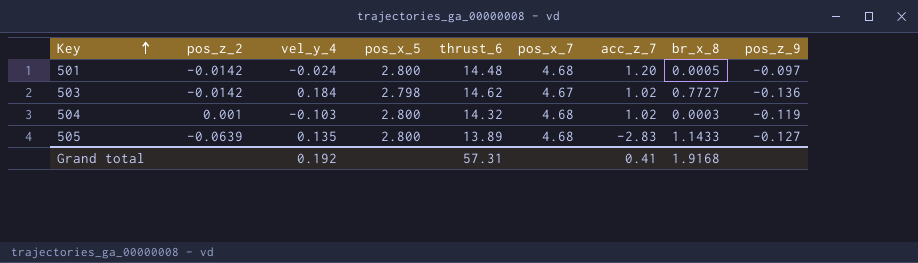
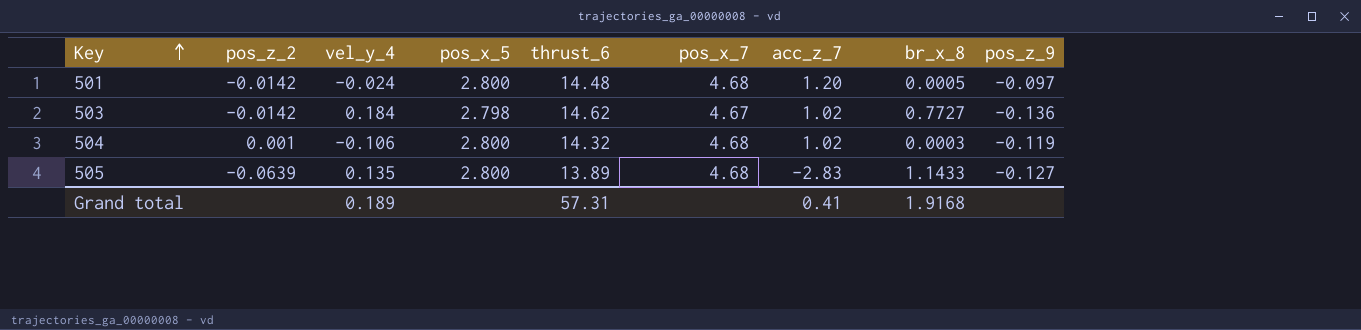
504 | vel_y_4: -0.103 -> -0.106
Grand total | vel_y_4: 0.192 -> 0.189

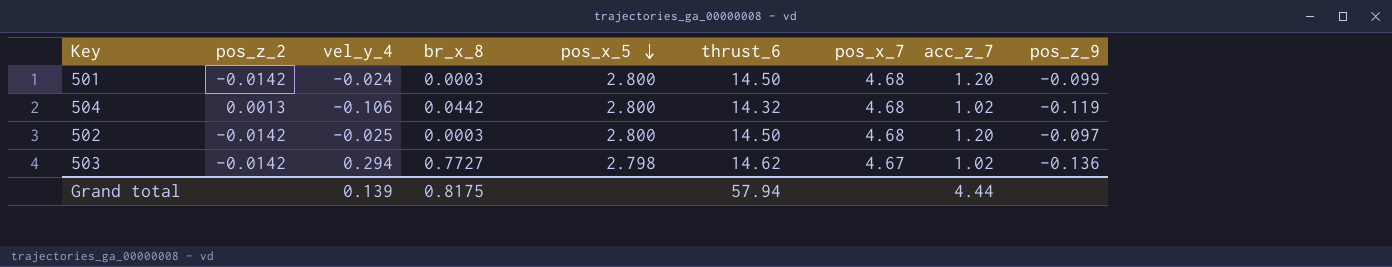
row order: Key ascending -> pos_x_5 descending
column br_x_8 | position: 8 -> 4
row 505: -0.0639 | 0.135 | 2.800 | 13.89 | 4.68 | -2.83 | 1.1433 | -0.127 -> none
501 | br_x_8: 0.0005 -> 0.0003
501 | thrust_6: 14.48 -> 14.50
501 | pos_z_9: -0.097 -> -0.099
504 | pos_z_2: 0.001 -> 0.0013
504 | br_x_8: 0.0003 -> 0.0442
row 502: none -> -0.0142 | -0.025 | 0.0003 | 2.800 | 14.50 | 4.68 | 1.20 | -0.097
503 | vel_y_4: 0.184 -> 0.294
Grand total | vel_y_4: 0.189 -> 0.139
Grand total | br_x_8: 1.9168 -> 0.8175
Grand total | thrust_6: 57.31 -> 57.94
Grand total | acc_z_7: 0.41 -> 4.44

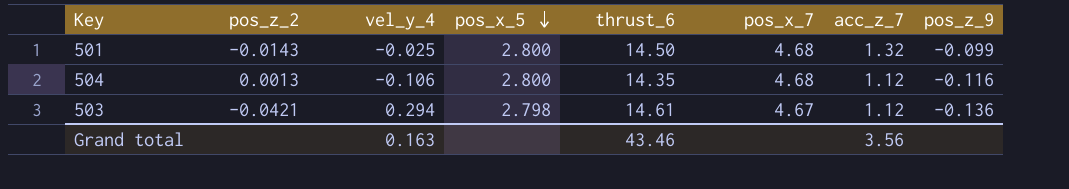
column br_x_8 | position: 4 -> none
row 502: -0.0142 | -0.025 | 0.0003 | 2.800 | 14.50 | 4.68 | 1.20 | -0.097 -> none
501 | pos_z_2: -0.0142 -> -0.0143
501 | vel_y_4: -0.024 -> -0.025
501 | acc_z_7: 1.20 -> 1.32
504 | thrust_6: 14.32 -> 14.35
504 | acc_z_7: 1.02 -> 1.12
504 | pos_z_9: -0.119 -> -0.116
503 | pos_z_2: -0.0142 -> -0.0421
503 | thrust_6: 14.62 -> 14.61
503 | acc_z_7: 1.02 -> 1.12
Grand total | vel_y_4: 0.139 -> 0.163
Grand total | thrust_6: 57.94 -> 43.46
Grand total | acc_z_7: 4.44 -> 3.56

